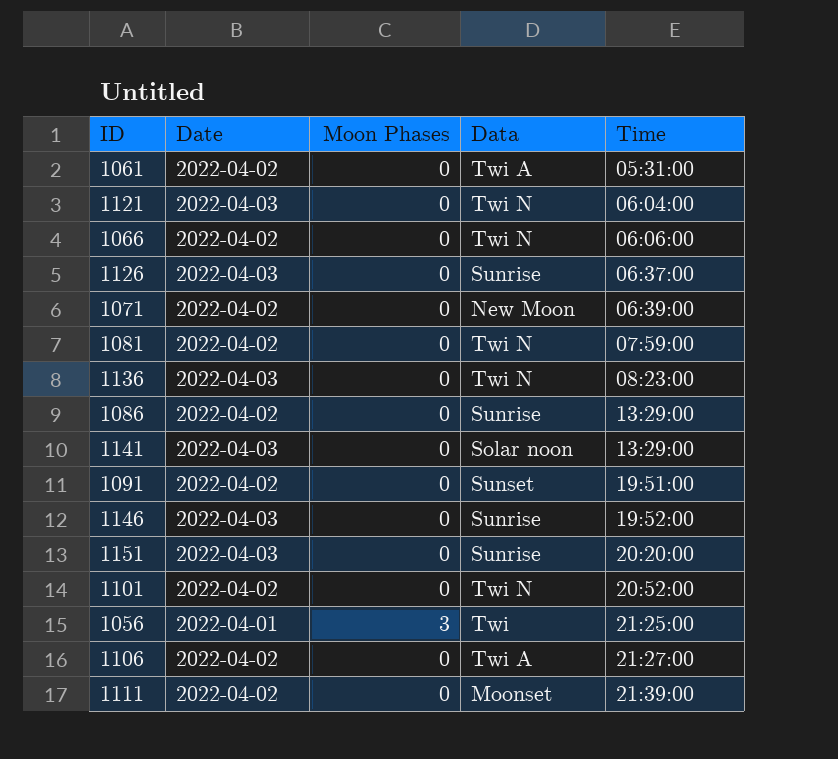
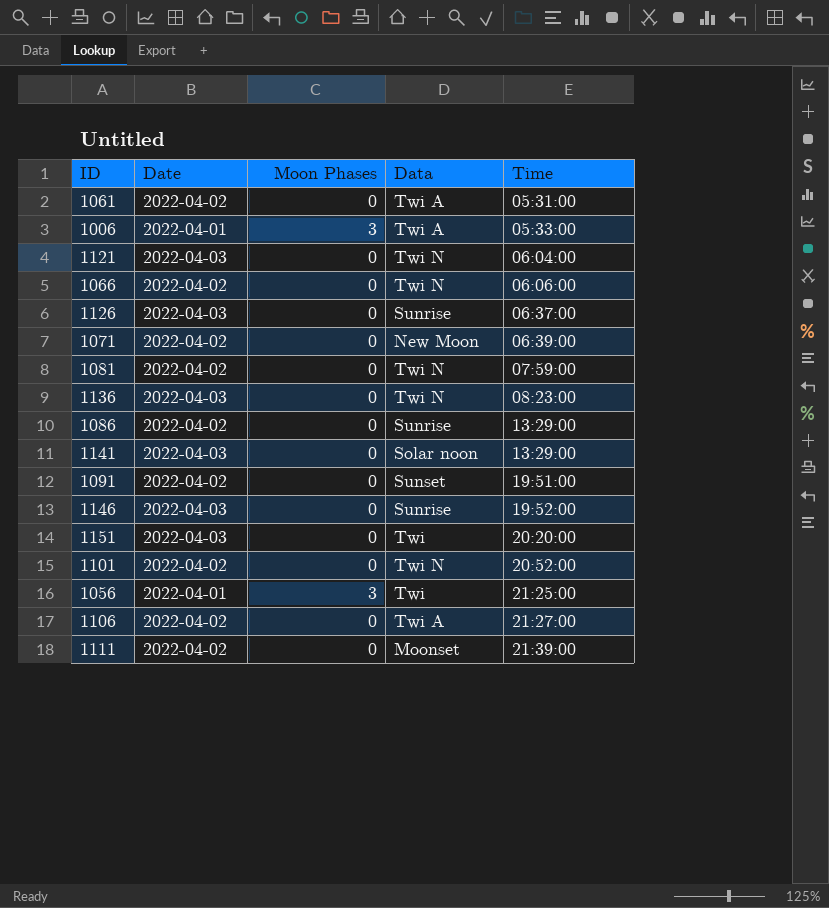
row 1006: none -> 2022-04-01 | 3 | Twi A | 05:33:00
1151 | Data: Sunrise -> Twi

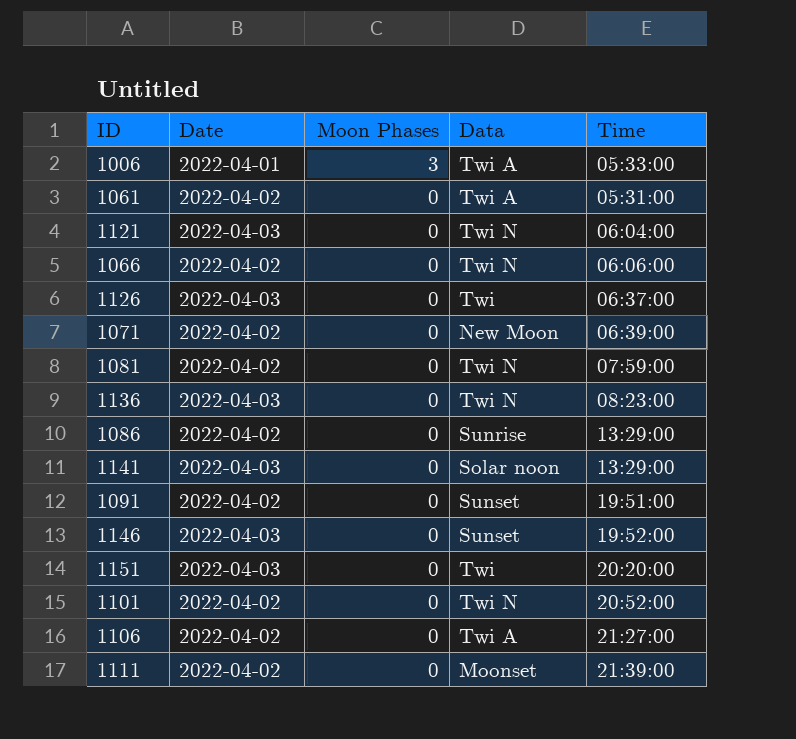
row order: Time ascending -> Moon Phases descending
row 1056: 2022-04-01 | 3 | Twi | 21:25:00 -> none
1126 | Data: Sunrise -> Twi
1146 | Data: Sunrise -> Sunset

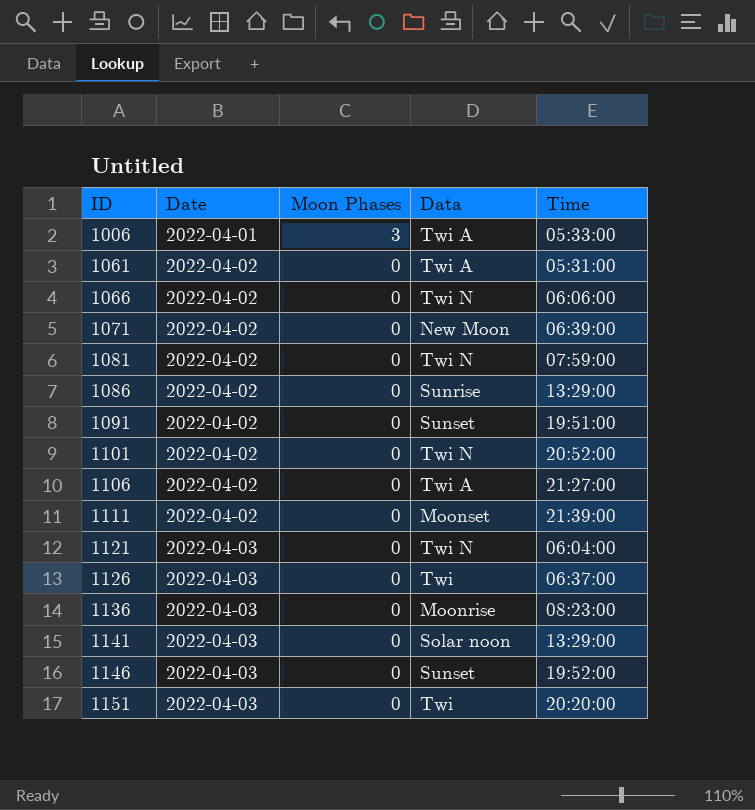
row order: Moon Phases descending -> ID ascending
1136 | Data: Twi N -> Moonrise

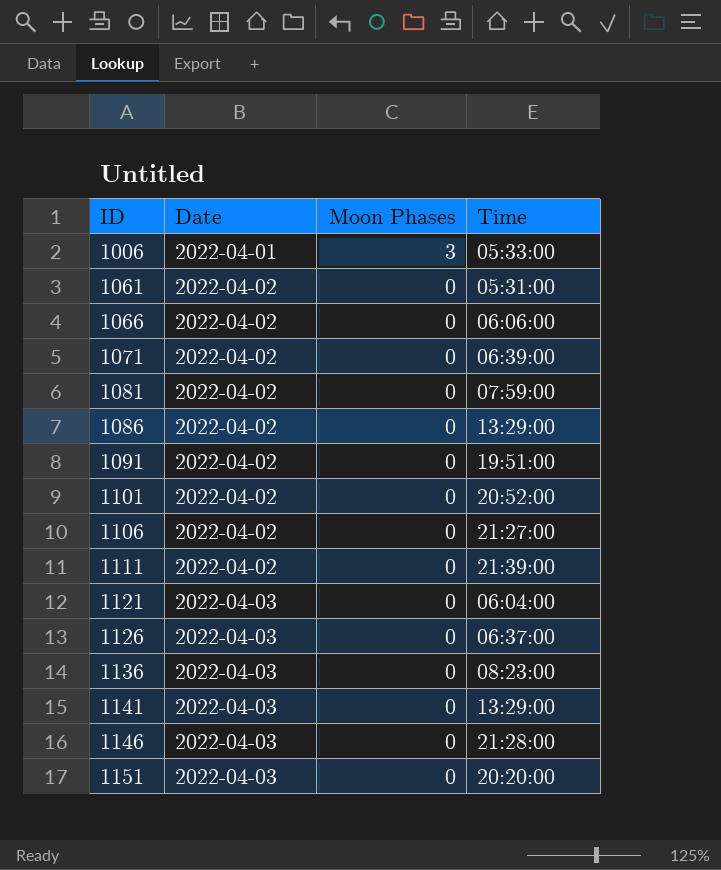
column Data | position: 4 -> none
1146 | Time: 19:52:00 -> 21:28:00

